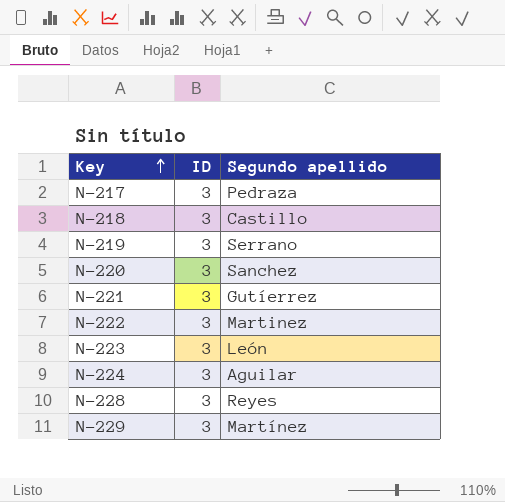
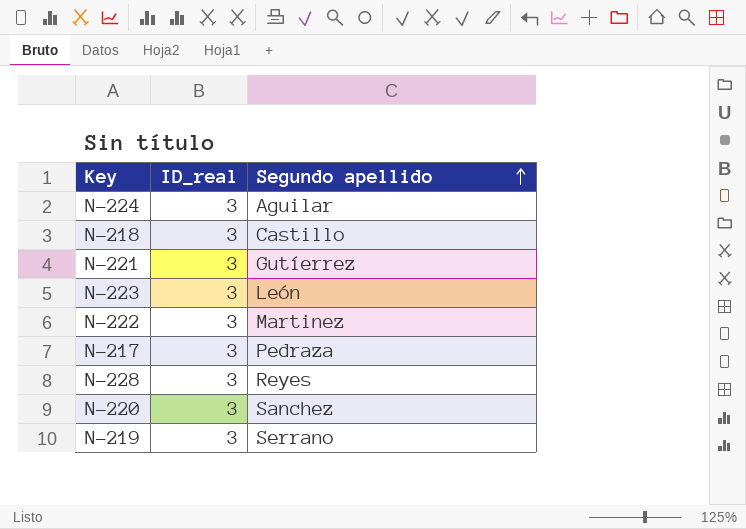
row order: Key ascending -> Segundo apellido ascending
column name: ID -> ID_real
row N-229: 3 | Martínez -> none

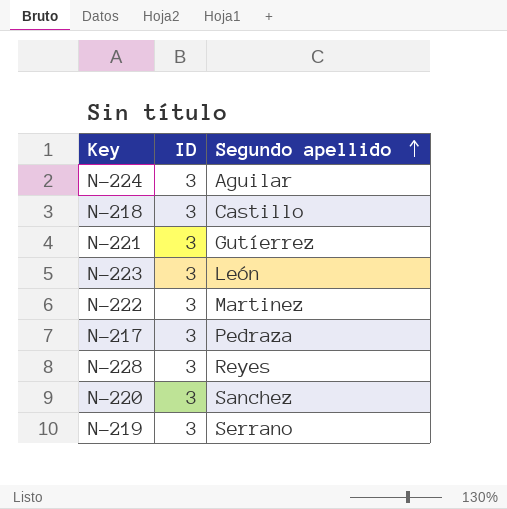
column name: ID_real -> ID

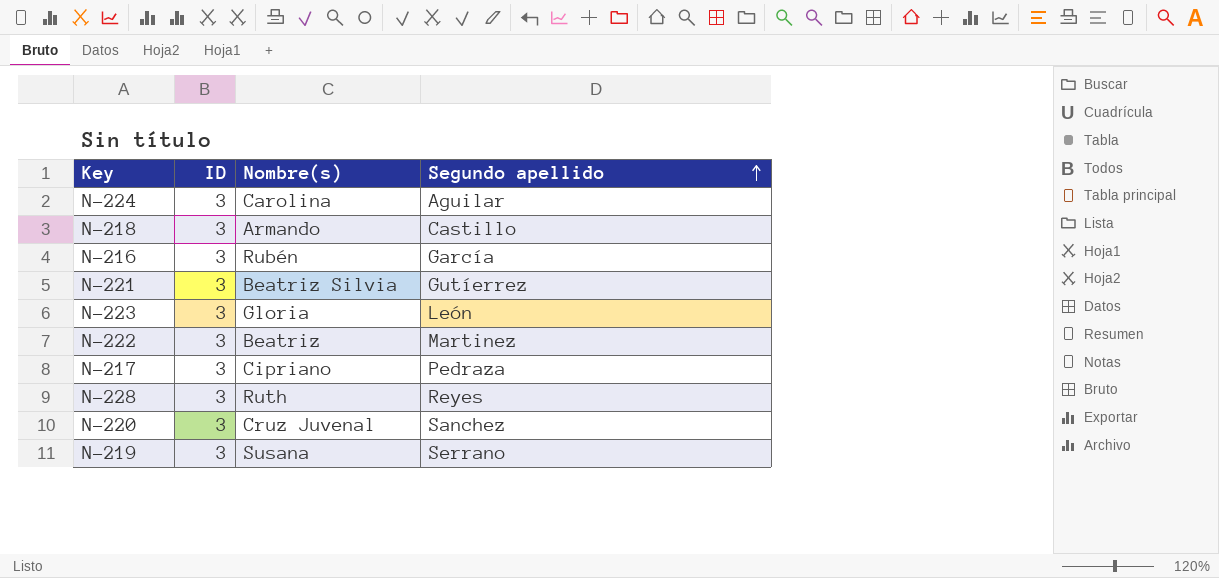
column Nombre(s) | position: none -> 3
row N-216: none -> 3 | Rubén | García

